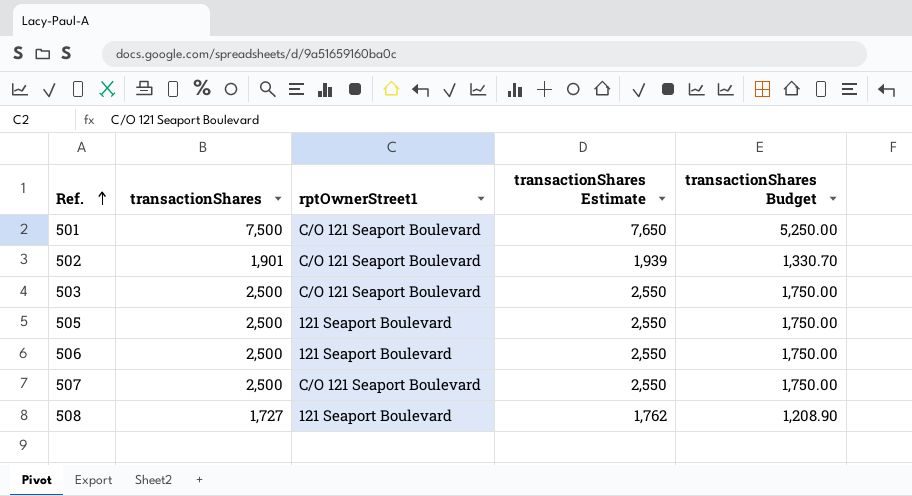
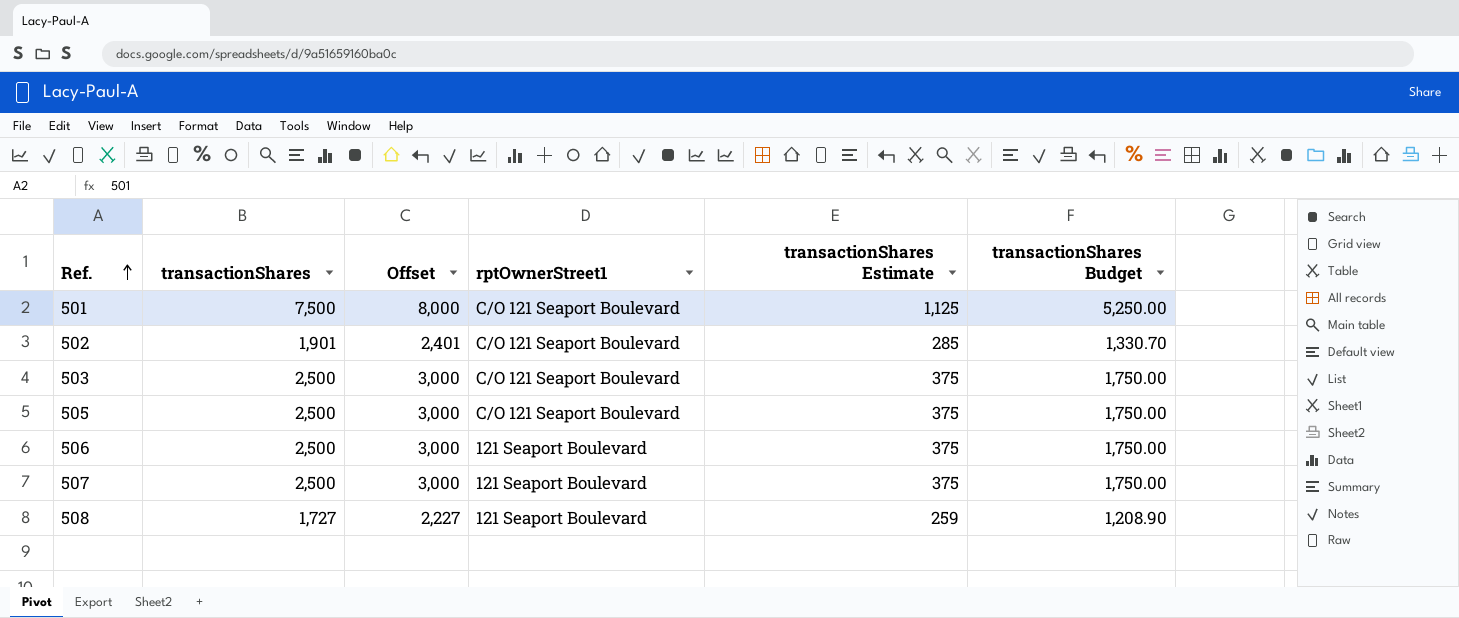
column Offset | formula: none -> [transactionShares] + 500
column transactionShares Estimate | formula: [transactionShares] * 1.02 -> [transactionShares] * 0.15
505 | rptOwnerStreet1: 121 Seaport Boulevard -> C/O 121 Seaport Boulevard
507 | rptOwnerStreet1: C/O 121 Seaport Boulevard -> 121 Seaport Boulevard

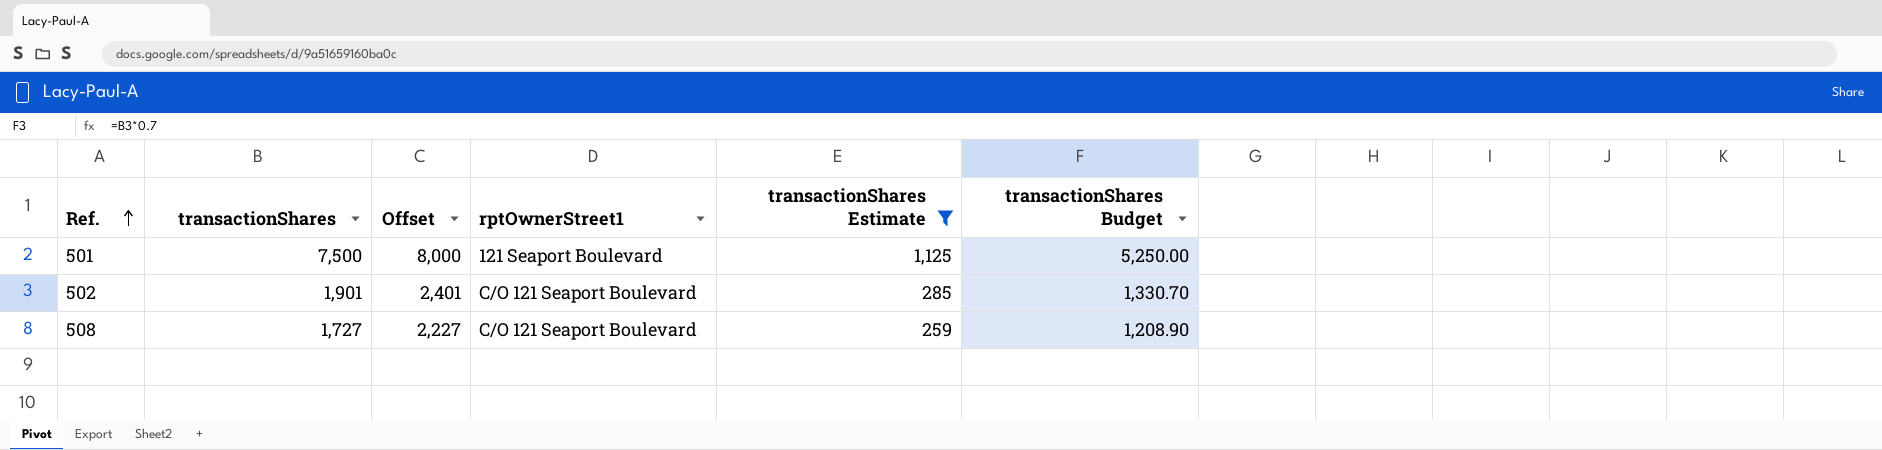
filter: none -> transactionShares Estimate != 375
501 | rptOwnerStreet1: C/O 121 Seaport Boulevard -> 121 Seaport Boulevard
508 | rptOwnerStreet1: 121 Seaport Boulevard -> C/O 121 Seaport Boulevard

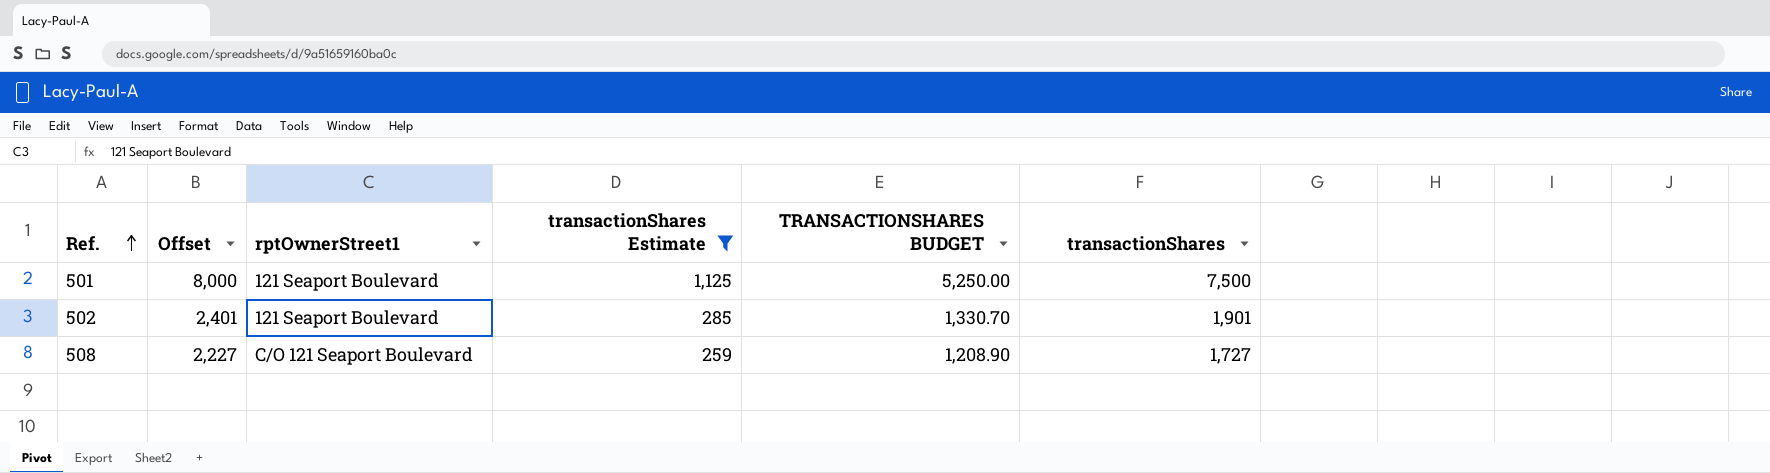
column name: transactionShares Budget -> TRANSACTIONSHARES BUDGET
column transactionShares | position: 2 -> 6
502 | rptOwnerStreet1: C/O 121 Seaport Boulevard -> 121 Seaport Boulevard

